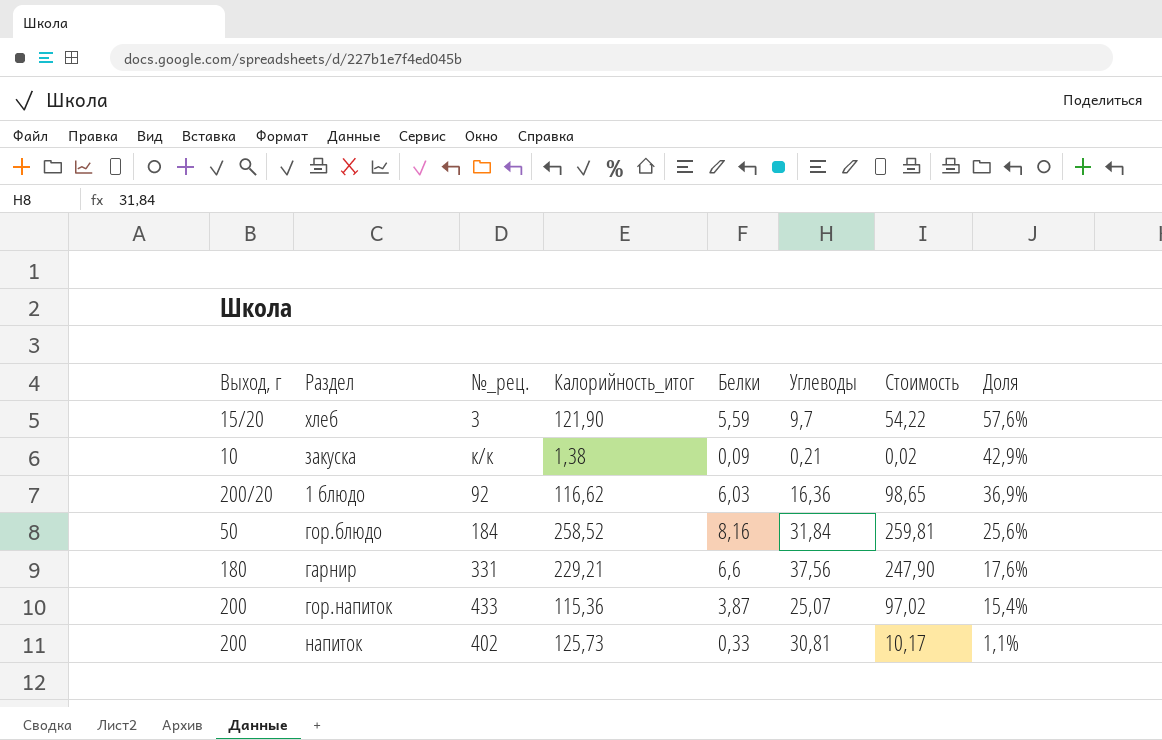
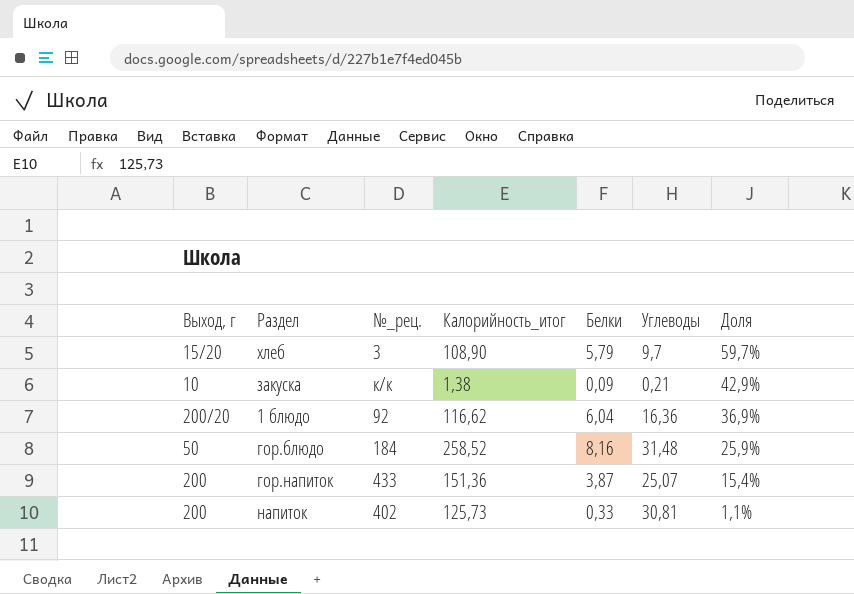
column Стоимость | formula: [Белки] * [Углеводы] -> none
row гарнир: 180 | 331 | 229,21 | 6,6 | 37,56 | 247,90 | 17,6% -> none
хлеб | Калорийность_итог: 121,90 -> 108,90
хлеб | Белки: 5,59 -> 5,79
хлеб | Доля: 57,6% -> 59,7%
1 блюдо | Белки: 6,03 -> 6,04
гор.блюдо | Углеводы: 31,84 -> 31,48
гор.блюдо | Доля: 25,6% -> 25,9%
гор.напиток | Калорийность_итог: 115,36 -> 151,36

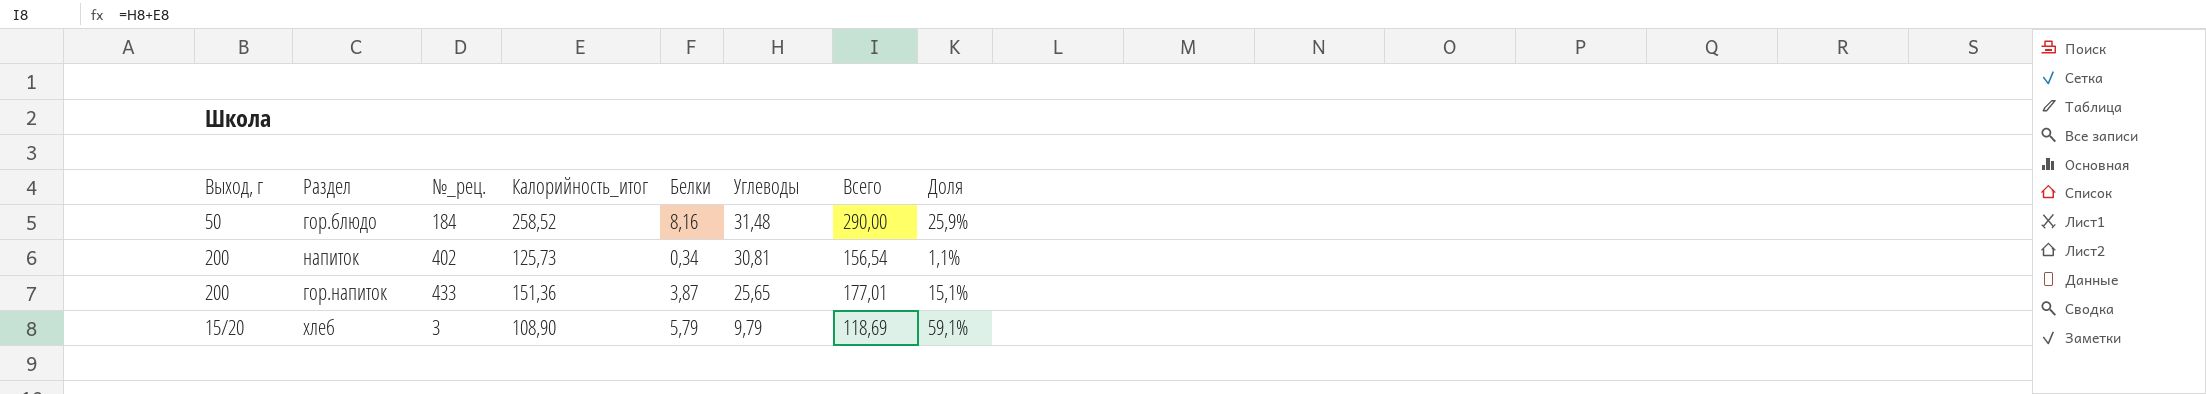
row order: Доля descending -> Углеводы descending
column Всего | formula: none -> [Калорийность_итог] + [Углеводы]
row закуска: 10 | к/к | 1,38 | 0,09 | 0,21 | 42,9% -> none
row 1 блюдо: 200/20 | 92 | 116,62 | 6,04 | 16,36 | 36,9% -> none
напиток | Белки: 0,33 -> 0,34
гор.напиток | Углеводы: 25,07 -> 25,65
гор.напиток | Доля: 15,4% -> 15,1%
хлеб | Углеводы: 9,7 -> 9,79
хлеб | Доля: 59,7% -> 59,1%

